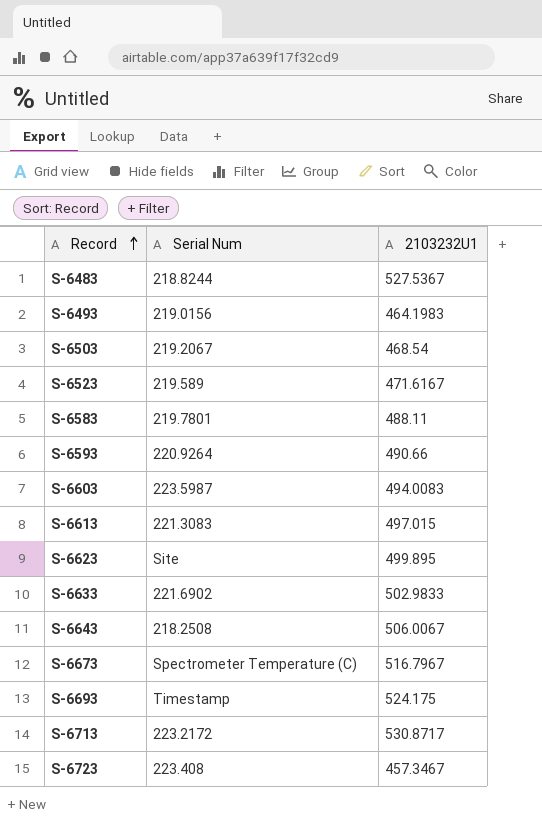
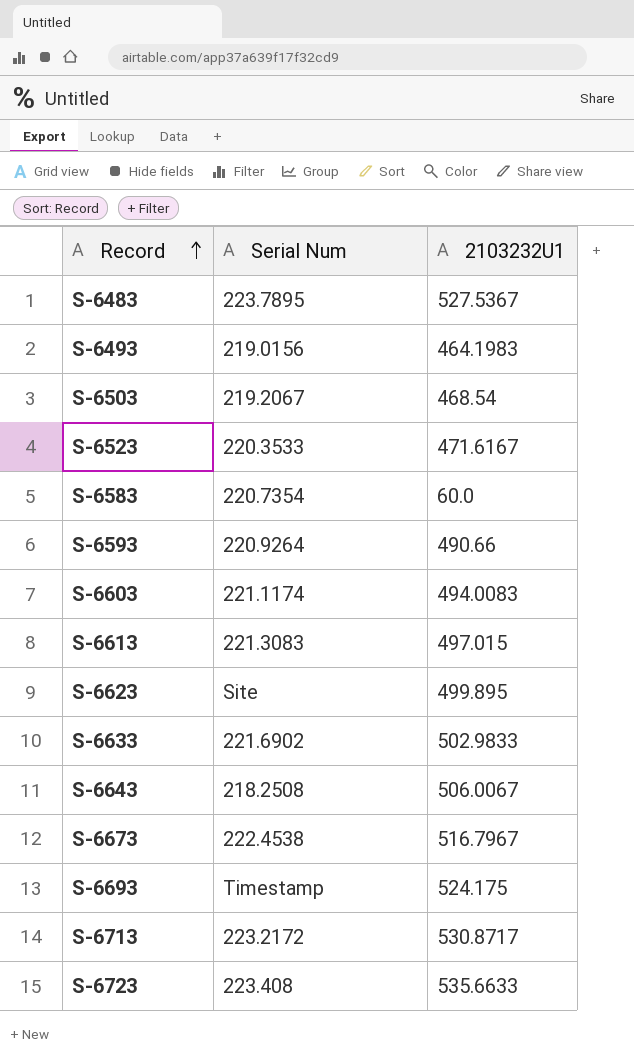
S-6483 | Serial Num: 218.8244 -> 223.7895
S-6523 | Serial Num: 219.589 -> 220.3533
S-6583 | Serial Num: 219.7801 -> 220.7354
S-6583 | 2103232U1: 488.11 -> 60.0
S-6603 | Serial Num: 223.5987 -> 221.1174
S-6673 | Serial Num: Spectrometer Temperature (C) -> 222.4538
S-6723 | 2103232U1: 457.3467 -> 535.6633

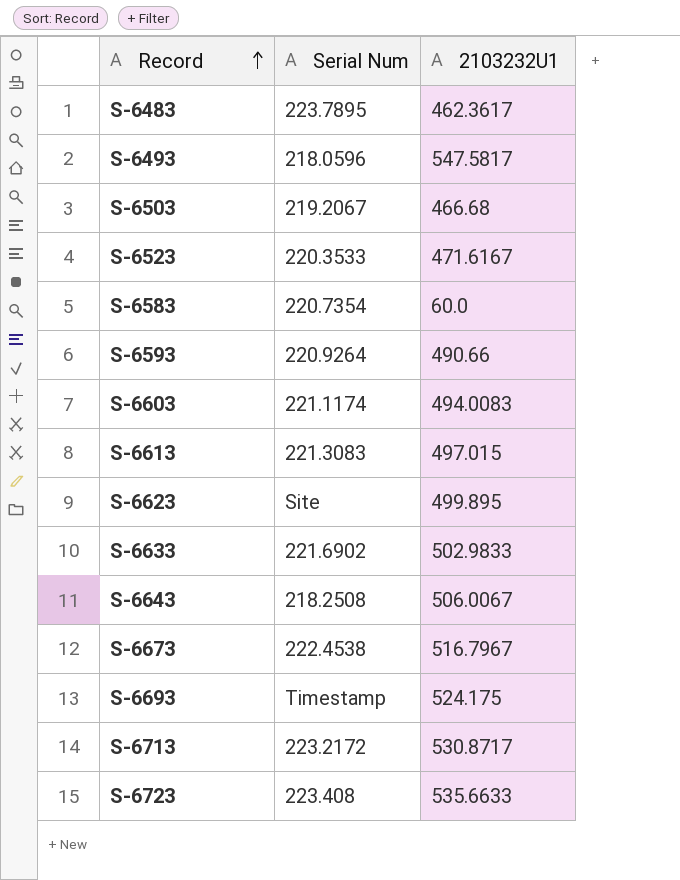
S-6483 | 2103232U1: 527.5367 -> 462.3617
S-6493 | Serial Num: 219.0156 -> 218.0596
S-6493 | 2103232U1: 464.1983 -> 547.5817
S-6503 | 2103232U1: 468.54 -> 466.68

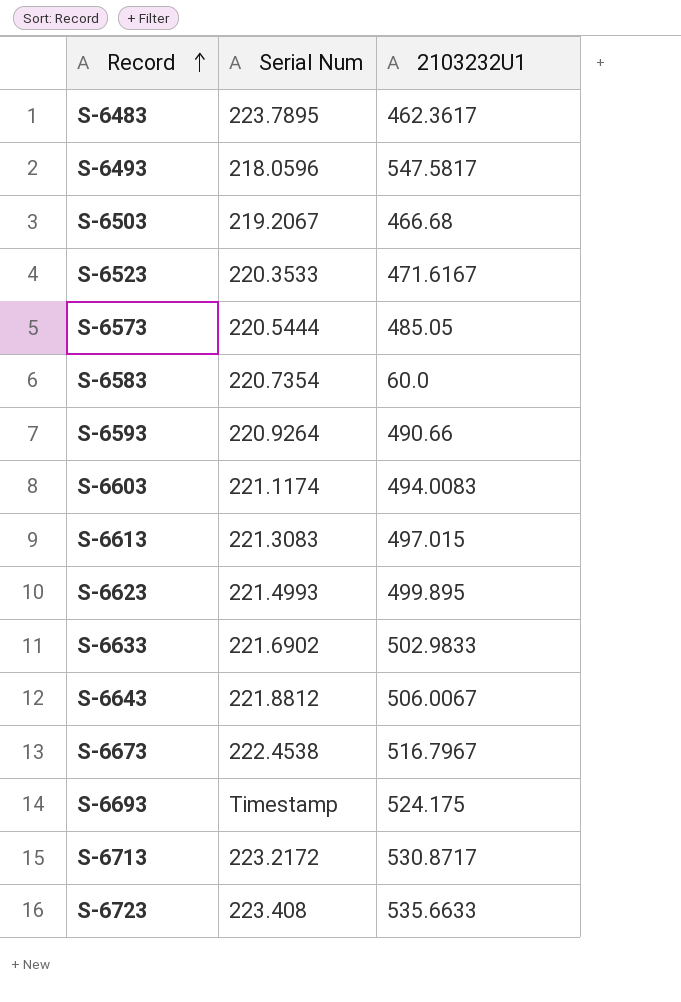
row S-6573: none -> 220.5444 | 485.05
S-6623 | Serial Num: Site -> 221.4993
S-6643 | Serial Num: 218.2508 -> 221.8812

